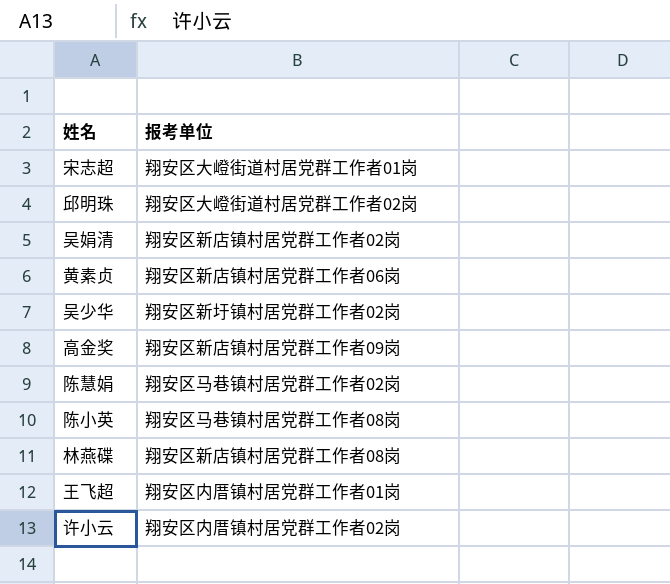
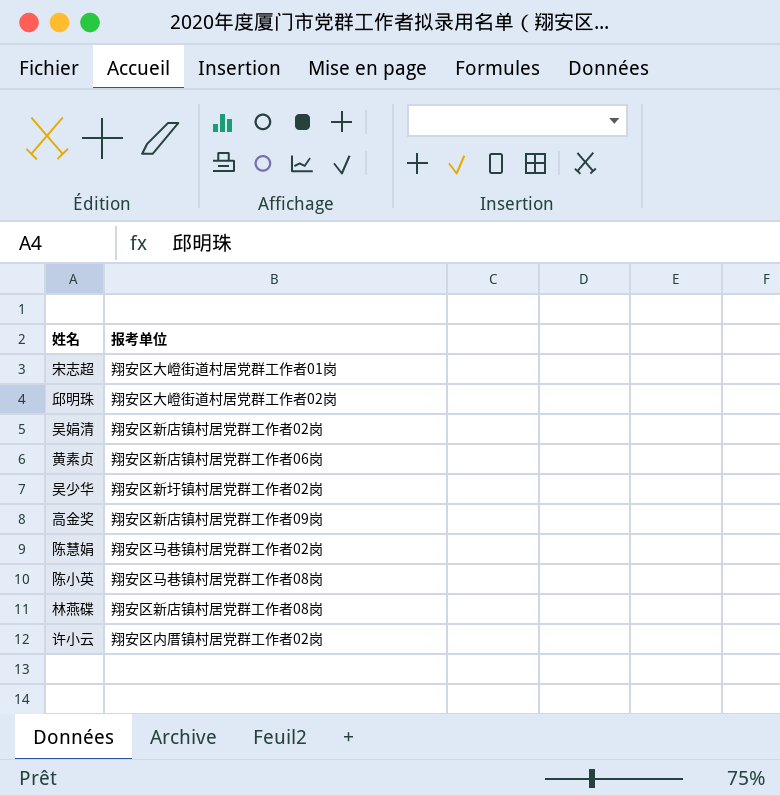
row 王飞超: 翔安区内厝镇村居党群工作者01岗 -> none

